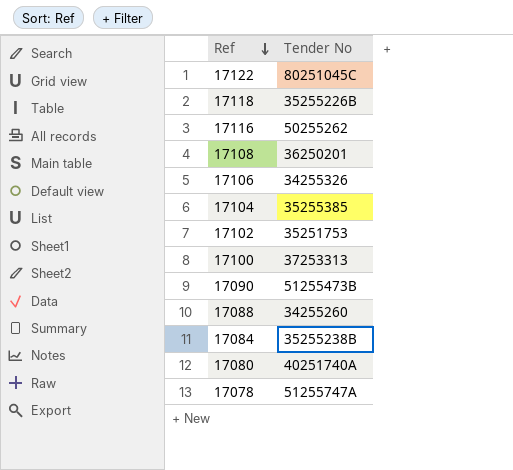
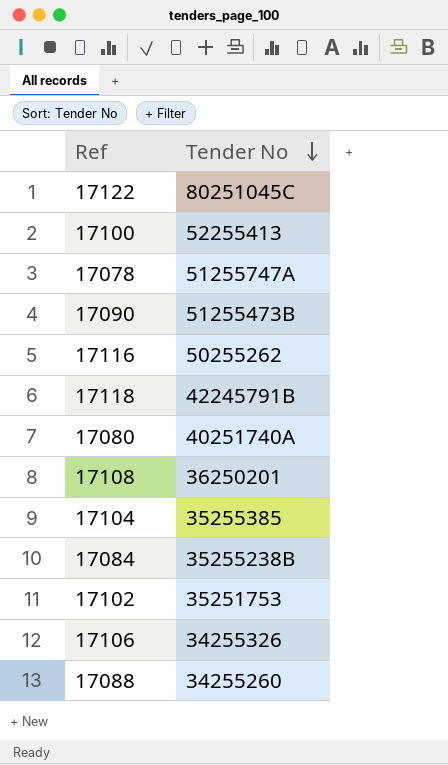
row order: Ref descending -> Tender No descending
17100 | Tender No: 37253313 -> 52255413
17118 | Tender No: 35255226B -> 42245791B

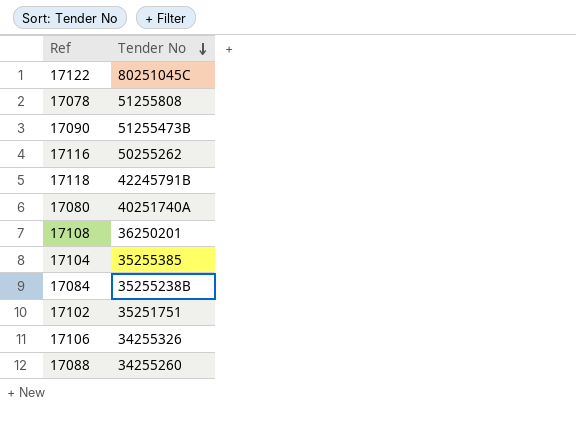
row 17100: 52255413 -> none
17078 | Tender No: 51255747A -> 51255808
17102 | Tender No: 35251753 -> 35251751

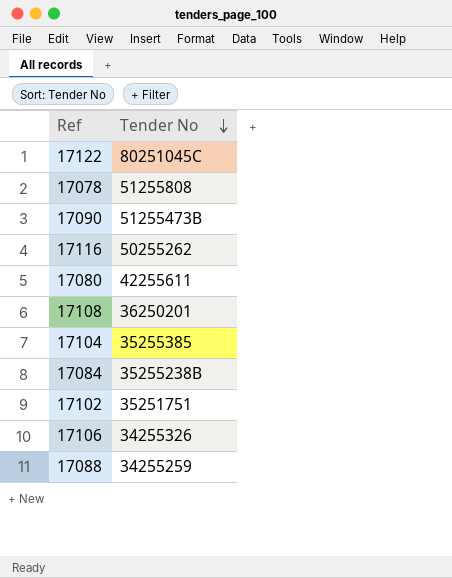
row 17118: 42245791B -> none
17080 | Tender No: 40251740A -> 42255611
17088 | Tender No: 34255260 -> 34255259

